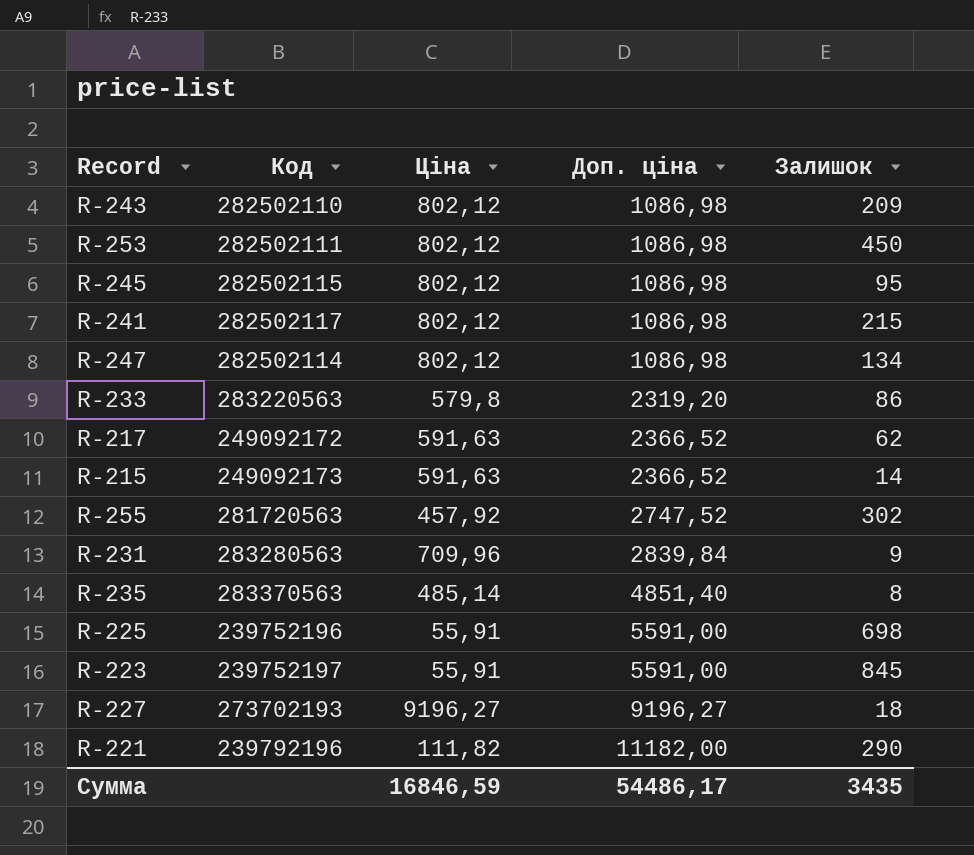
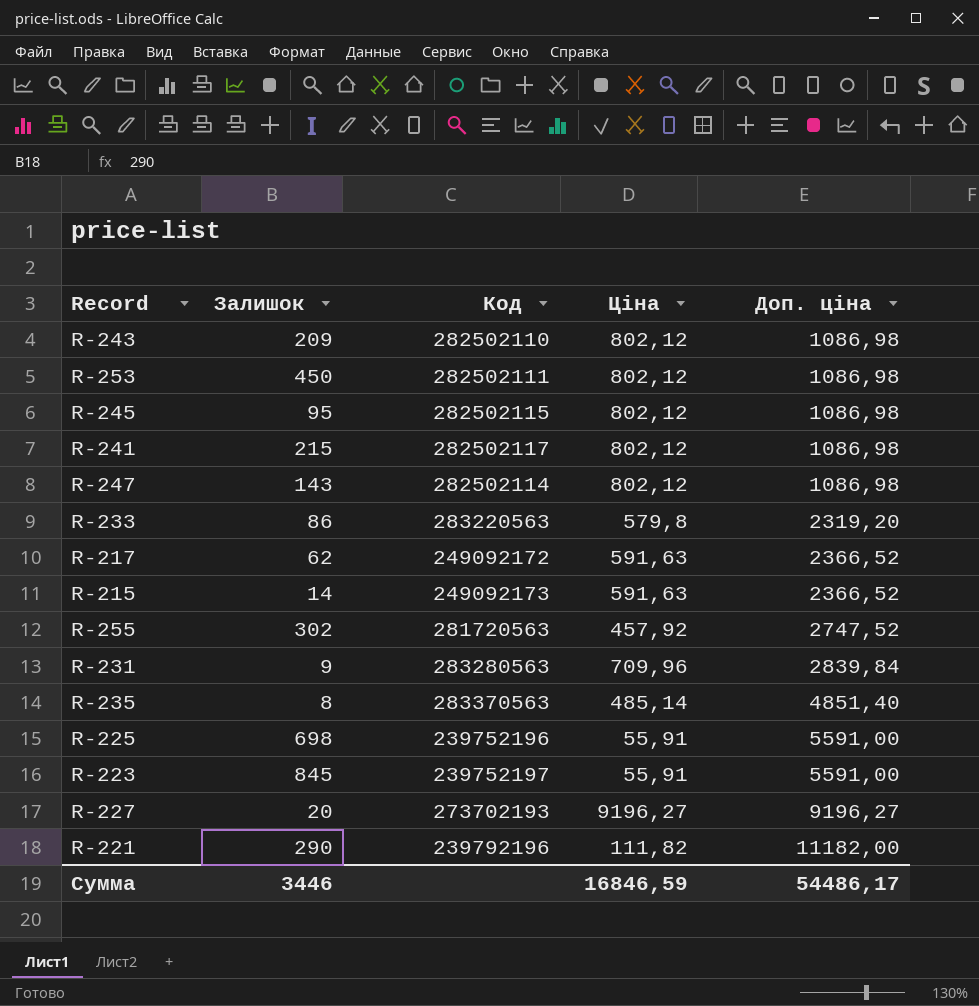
column Залишок | position: 5 -> 2
R-247 | Залишок: 134 -> 143
R-227 | Залишок: 18 -> 20
Сумма | Залишок: 3435 -> 3446

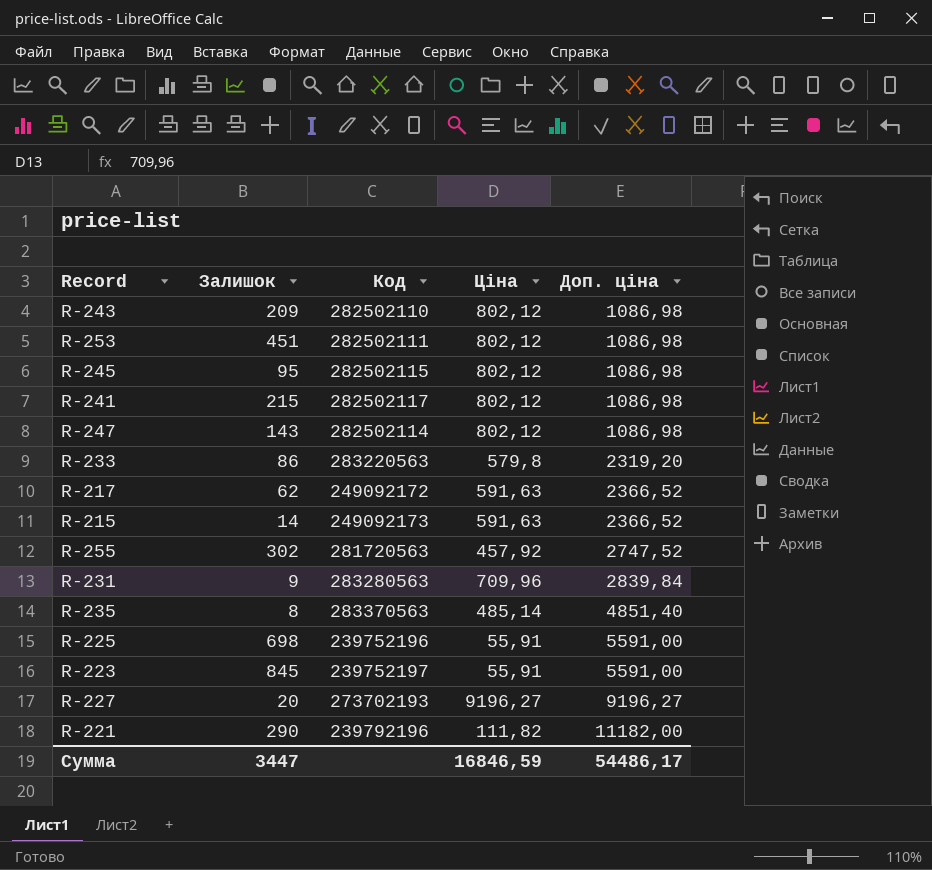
R-253 | Залишок: 450 -> 451
Сумма | Залишок: 3446 -> 3447

